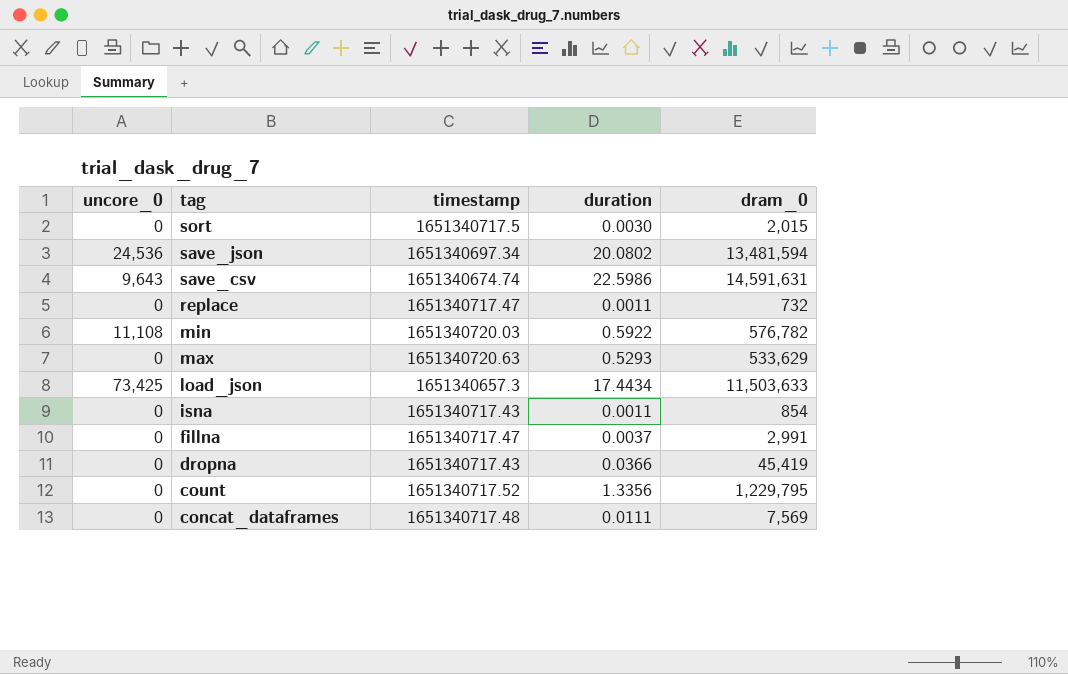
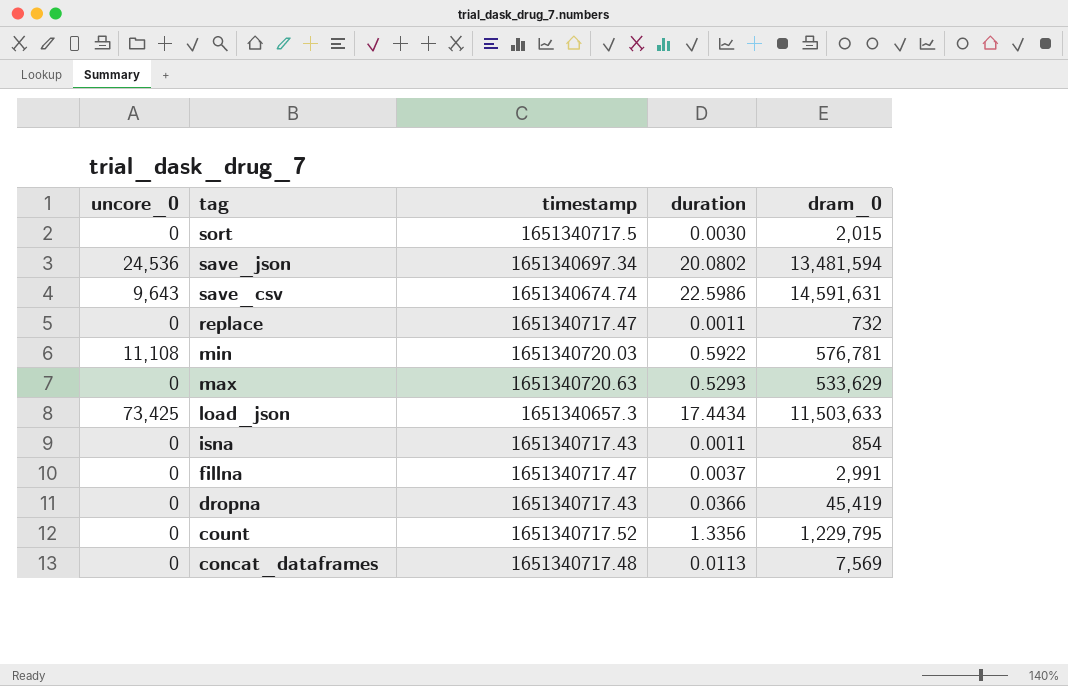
min | dram_0: 576,782 -> 576,781
concat_dataframes | duration: 0.0111 -> 0.0113

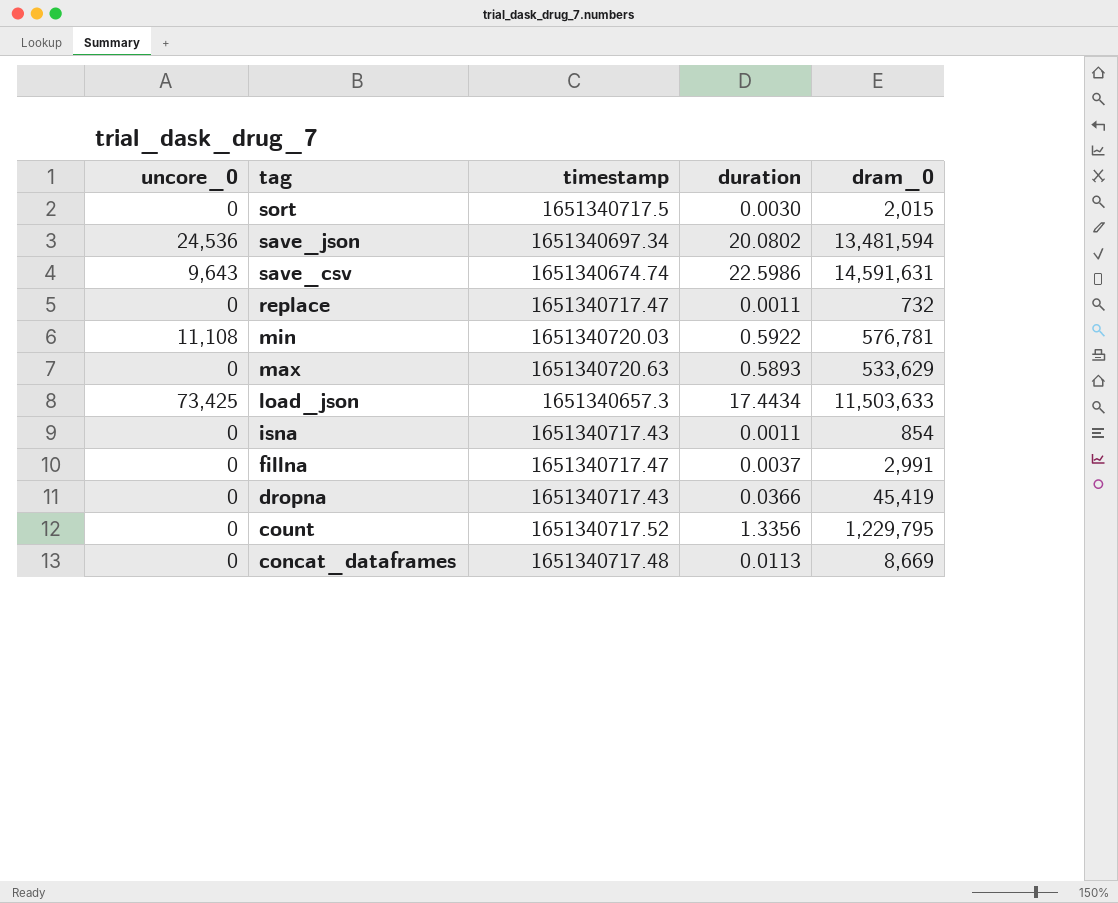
max | duration: 0.5293 -> 0.5893
concat_dataframes | dram_0: 7,569 -> 8,669

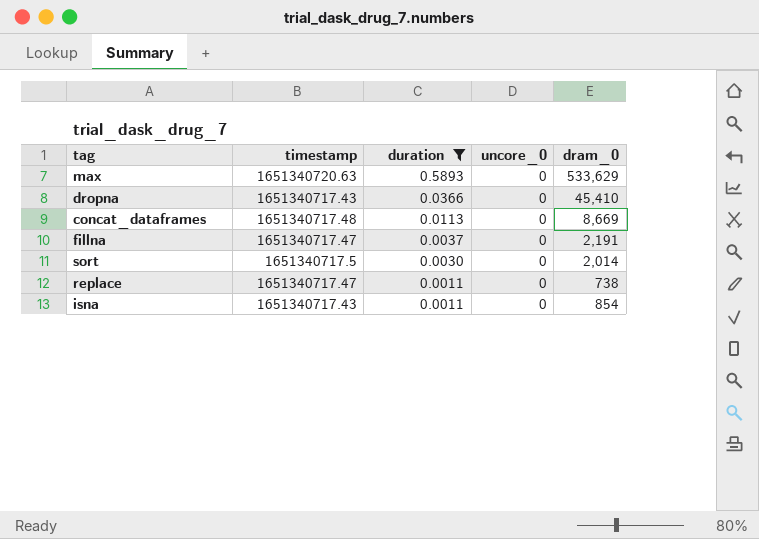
filter: none -> duration <= 0.5893
row order: tag descending -> duration descending
column uncore_0 | position: 1 -> 4
dropna | dram_0: 45,419 -> 45,410
fillna | dram_0: 2,991 -> 2,191
sort | dram_0: 2,015 -> 2,014
replace | dram_0: 732 -> 738

